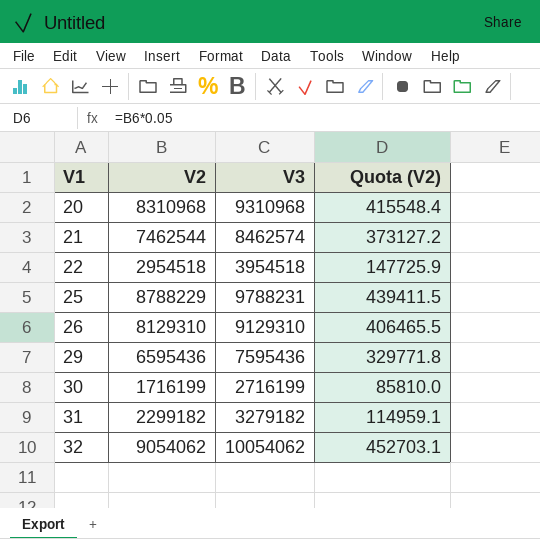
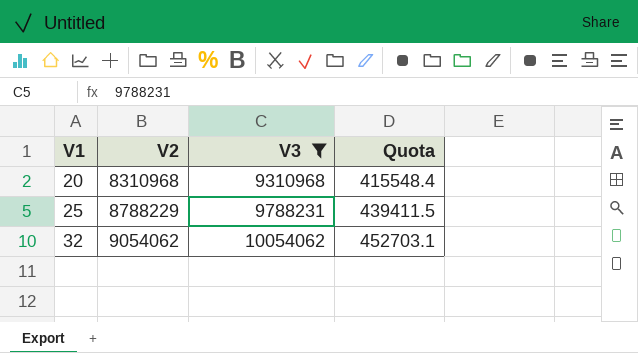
filter: none -> V3 >= 9310968
column name: Quota (V2) -> Quota

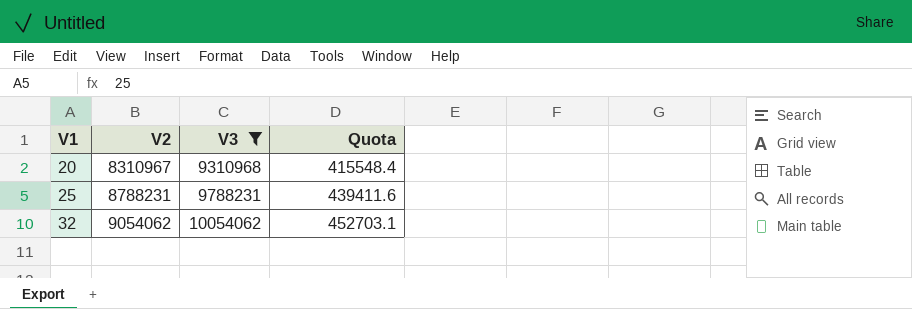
20 | V2: 8310968 -> 8310967
25 | V2: 8788229 -> 8788231
25 | Quota: 439411.5 -> 439411.6

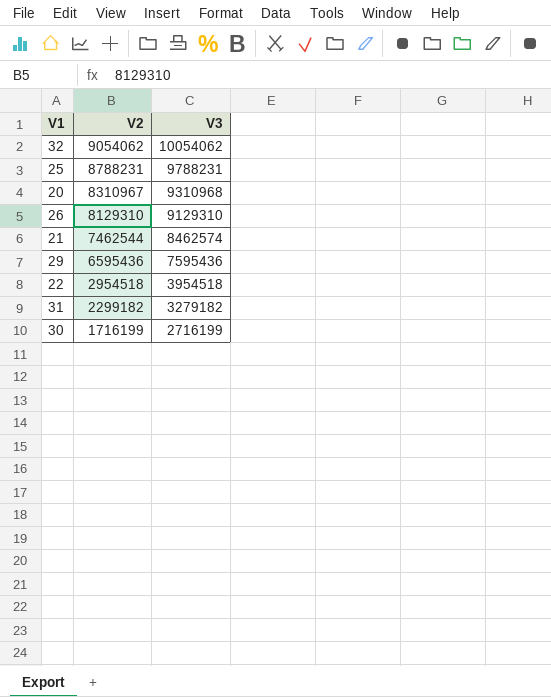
filter: V3 >= 9310968 -> none
row order: V1 ascending -> V2 descending
column Quota | formula: [V2] * 0.05 -> none

